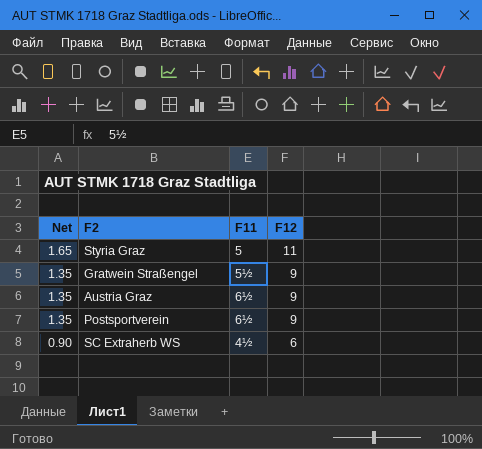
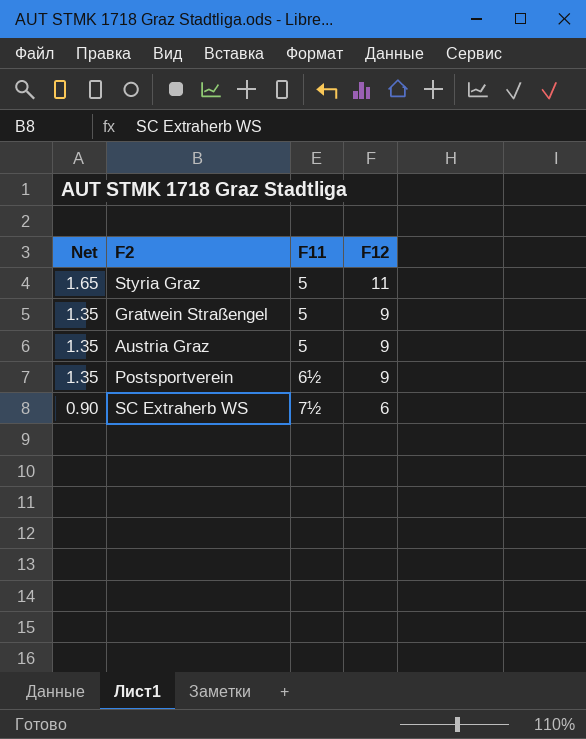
Gratwein Straßengel | F11: 5½ -> 5
Austria Graz | F11: 6½ -> 5
SC Extraherb WS | F11: 4½ -> 7½

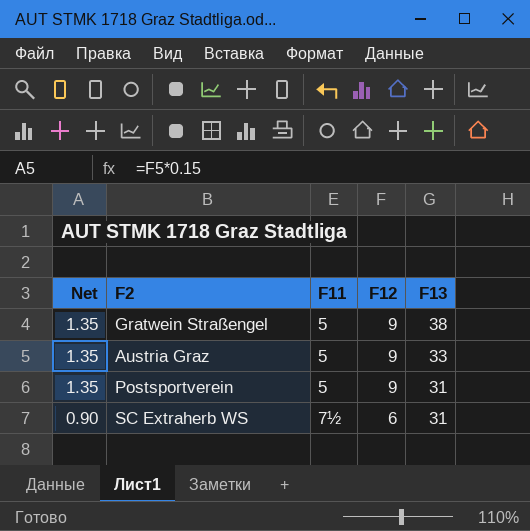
column F13 | position: none -> 5
row Styria Graz: 1.65 | 5 | 11 -> none
Postsportverein | F11: 6½ -> 5

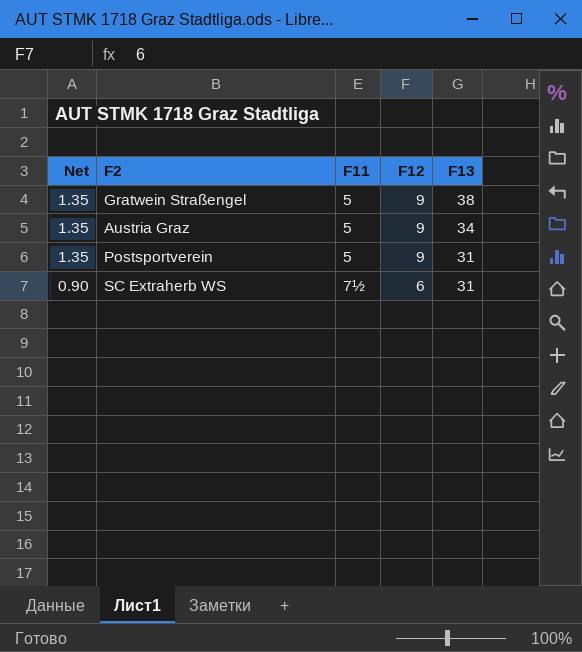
Austria Graz | F13: 33 -> 34

